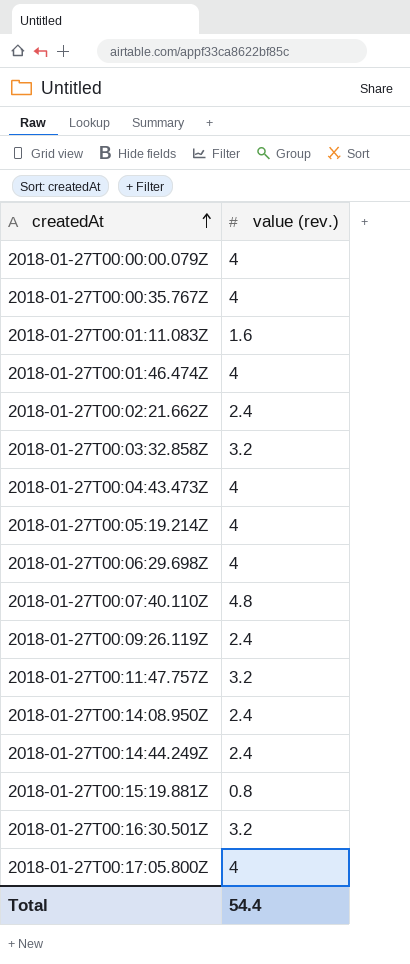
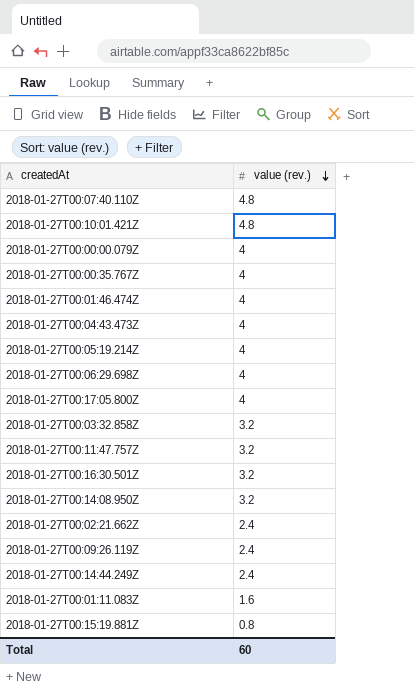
row order: createdAt ascending -> value (rev.) descending
row 2018-01-27T00:10:01.421Z: none -> 4.8
2018-01-27T00:14:08.950Z | value (rev.): 2.4 -> 3.2
Total | value (rev.): 54.4 -> 60

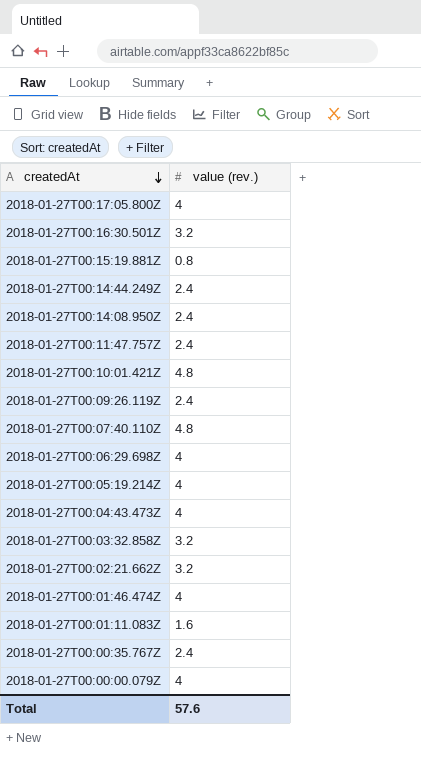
row order: value (rev.) descending -> createdAt descending
2018-01-27T00:14:08.950Z | value (rev.): 3.2 -> 2.4
2018-01-27T00:11:47.757Z | value (rev.): 3.2 -> 2.4
2018-01-27T00:02:21.662Z | value (rev.): 2.4 -> 3.2
2018-01-27T00:00:35.767Z | value (rev.): 4 -> 2.4
Total | value (rev.): 60 -> 57.6

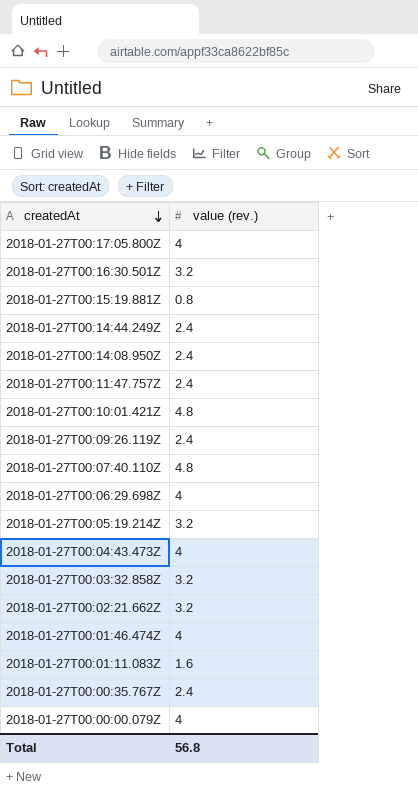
2018-01-27T00:05:19.214Z | value (rev.): 4 -> 3.2
Total | value (rev.): 57.6 -> 56.8

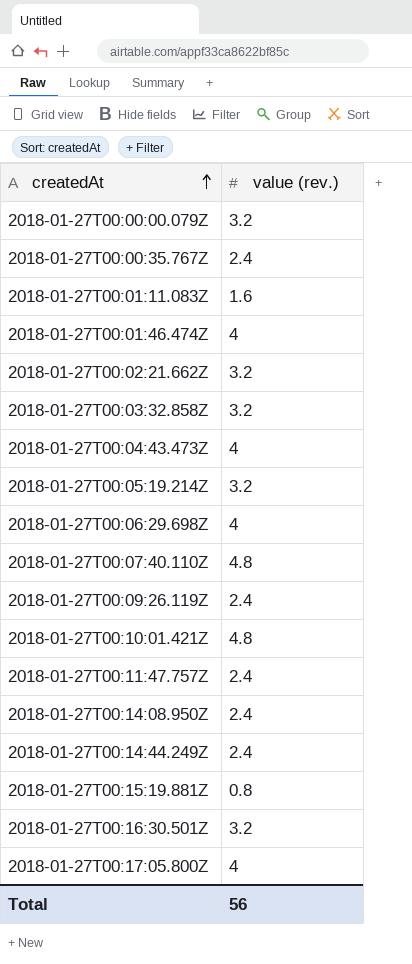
row order: createdAt descending -> createdAt ascending
2018-01-27T00:00:00.079Z | value (rev.): 4 -> 3.2
Total | value (rev.): 56.8 -> 56

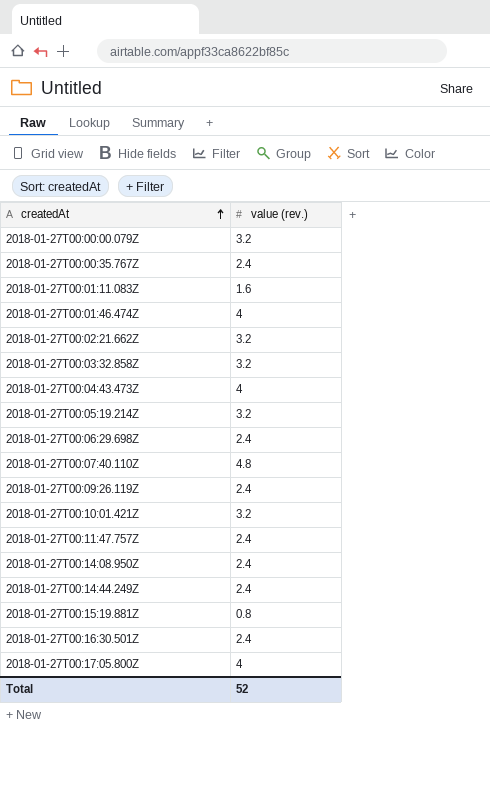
2018-01-27T00:06:29.698Z | value (rev.): 4 -> 2.4
2018-01-27T00:10:01.421Z | value (rev.): 4.8 -> 3.2
2018-01-27T00:16:30.501Z | value (rev.): 3.2 -> 2.4
Total | value (rev.): 56 -> 52

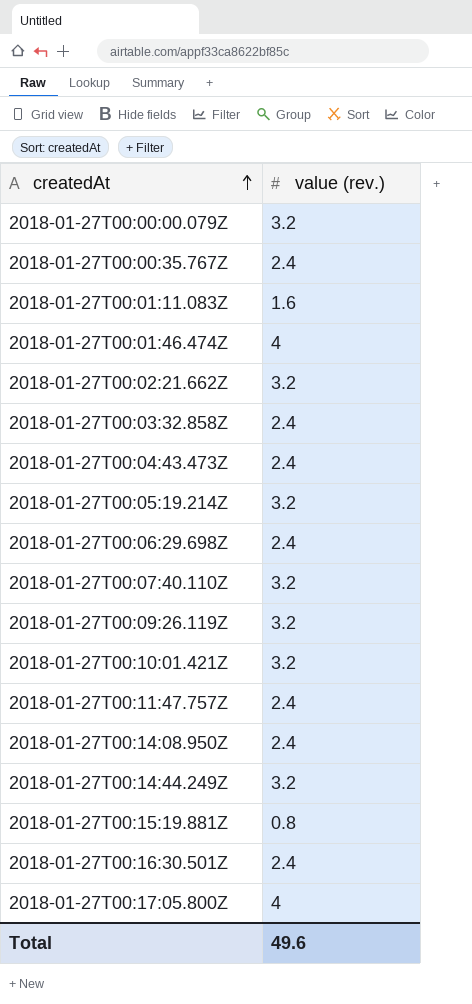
2018-01-27T00:03:32.858Z | value (rev.): 3.2 -> 2.4
2018-01-27T00:04:43.473Z | value (rev.): 4 -> 2.4
2018-01-27T00:07:40.110Z | value (rev.): 4.8 -> 3.2
2018-01-27T00:09:26.119Z | value (rev.): 2.4 -> 3.2
2018-01-27T00:14:44.249Z | value (rev.): 2.4 -> 3.2
Total | value (rev.): 52 -> 49.6

